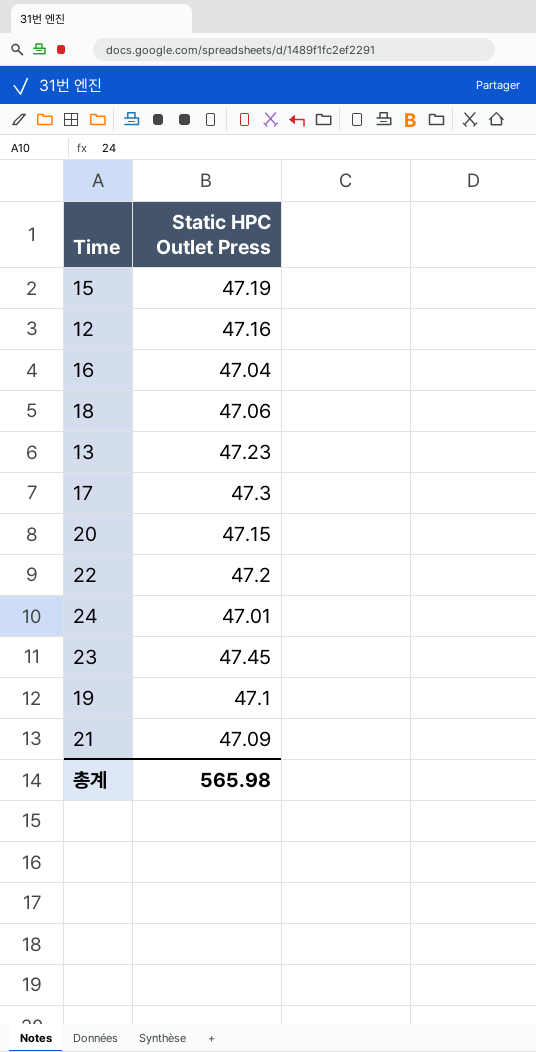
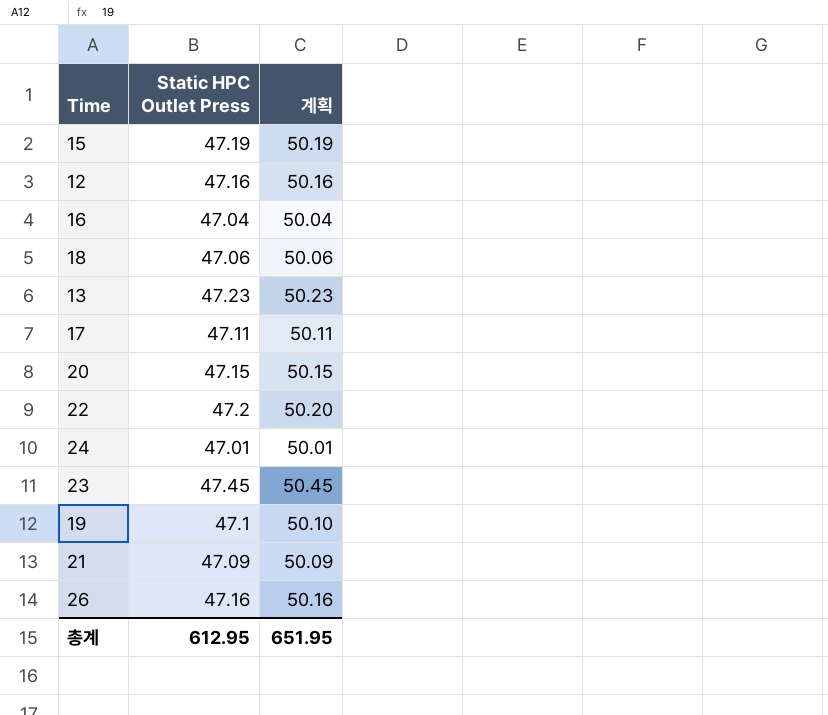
column 계획 | formula: none -> [Static HPC Outlet Press] + 3
17 | Static HPC Outlet Press: 47.3 -> 47.11
row 26: none -> 47.16 | 50.16
총계 | Static HPC Outlet Press: 565.98 -> 612.95

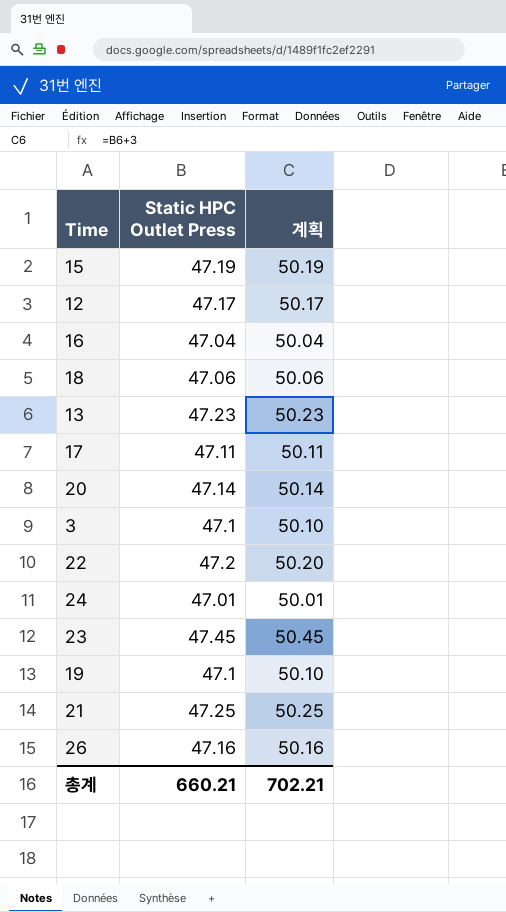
12 | Static HPC Outlet Press: 47.16 -> 47.17
12 | 계획: 50.16 -> 50.17
20 | Static HPC Outlet Press: 47.15 -> 47.14
20 | 계획: 50.15 -> 50.14
row 3: none -> 47.1 | 50.10
21 | Static HPC Outlet Press: 47.09 -> 47.25
21 | 계획: 50.09 -> 50.25
총계 | Static HPC Outlet Press: 612.95 -> 660.21
총계 | 계획: 651.95 -> 702.21

